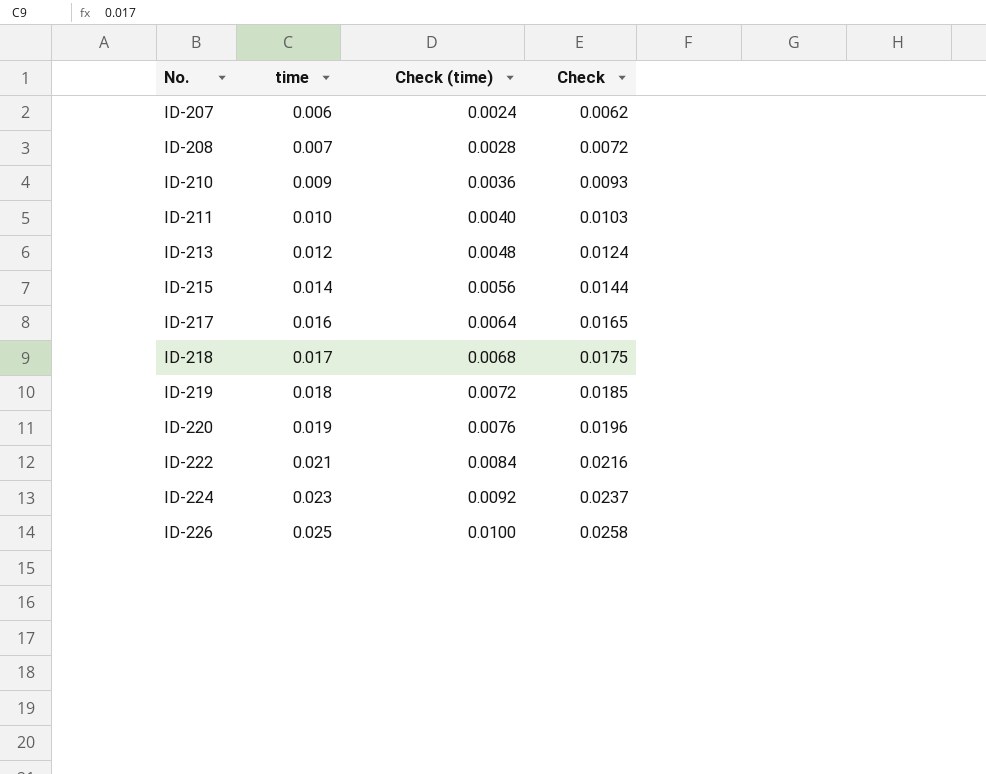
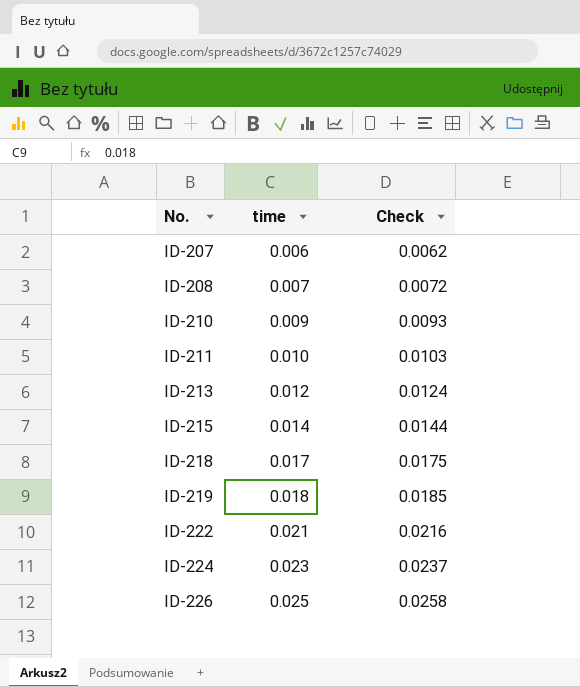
column Check (time) | formula: [time] * 0.4 -> none
row ID-217: 0.016 | 0.0064 | 0.0165 -> none
row ID-220: 0.019 | 0.0076 | 0.0196 -> none

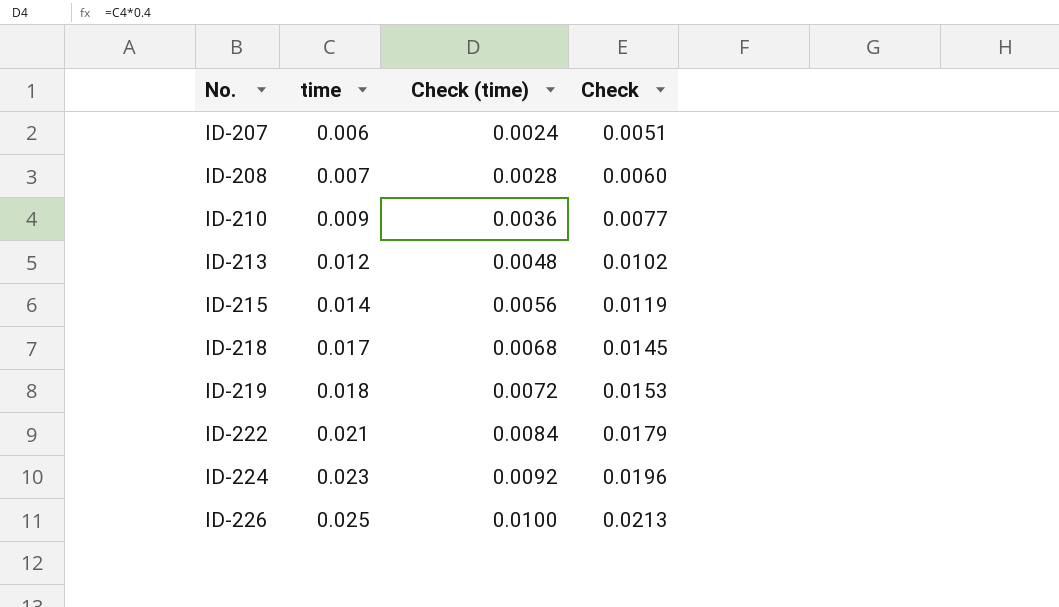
column Check (time) | formula: none -> [time] * 0.4
column Check | formula: [time] * 1.03 -> [time] * 0.85
row ID-211: 0.010 | 0.0103 -> none

